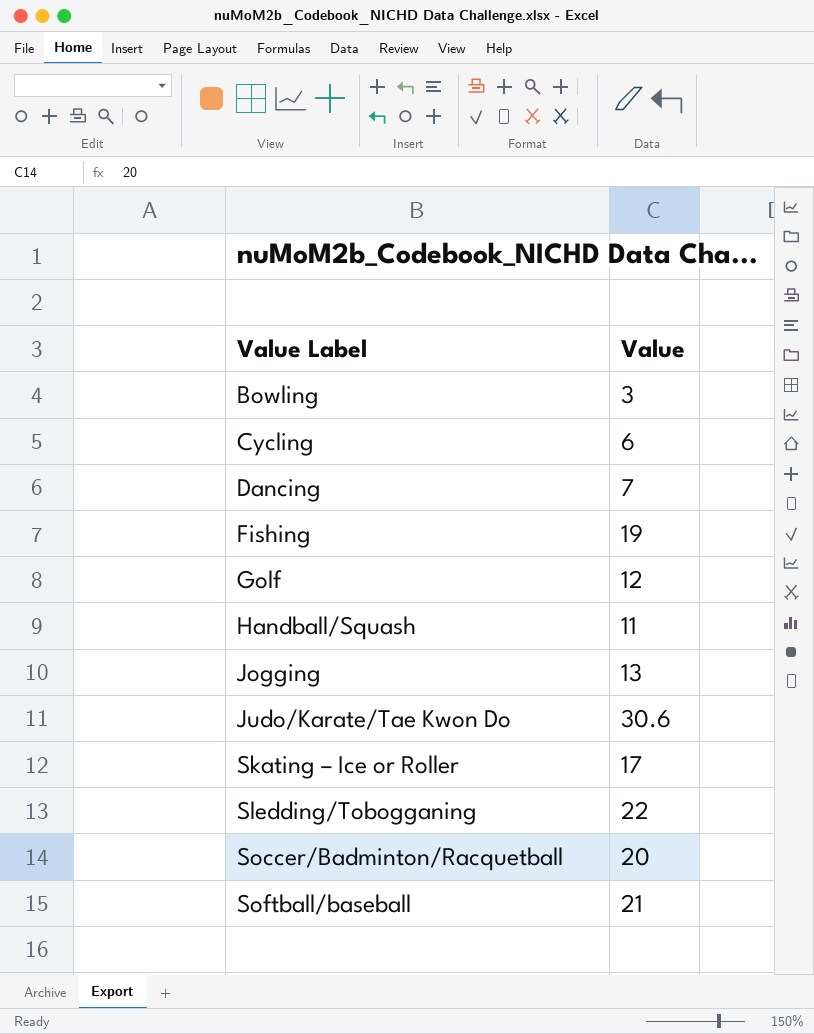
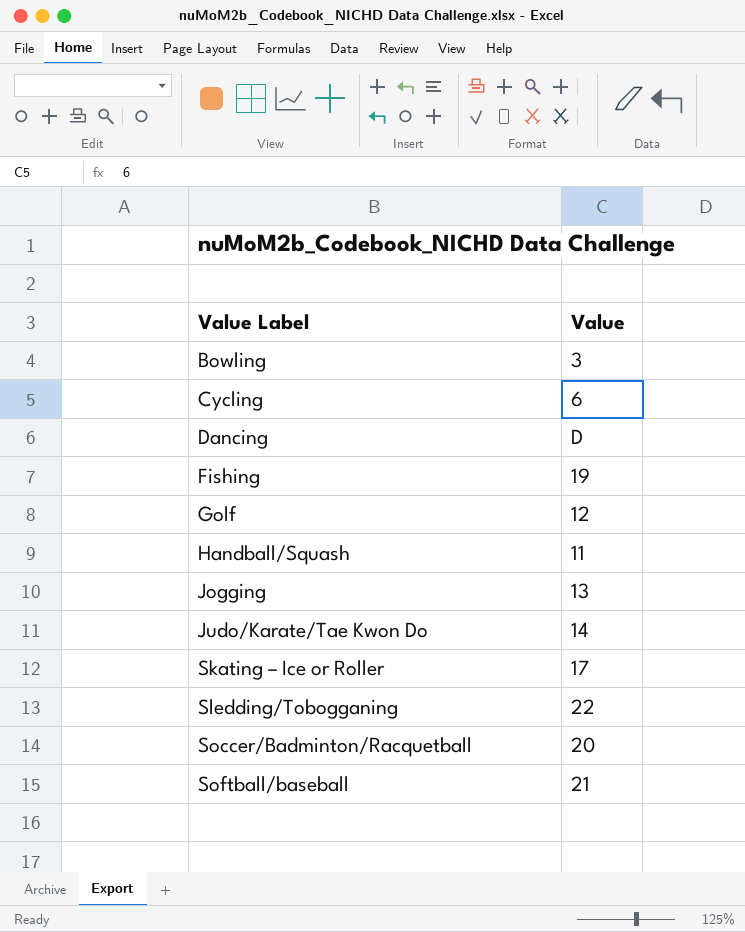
Dancing | Value: 7 -> D
Judo/Karate/Tae Kwon Do | Value: 30.6 -> 14

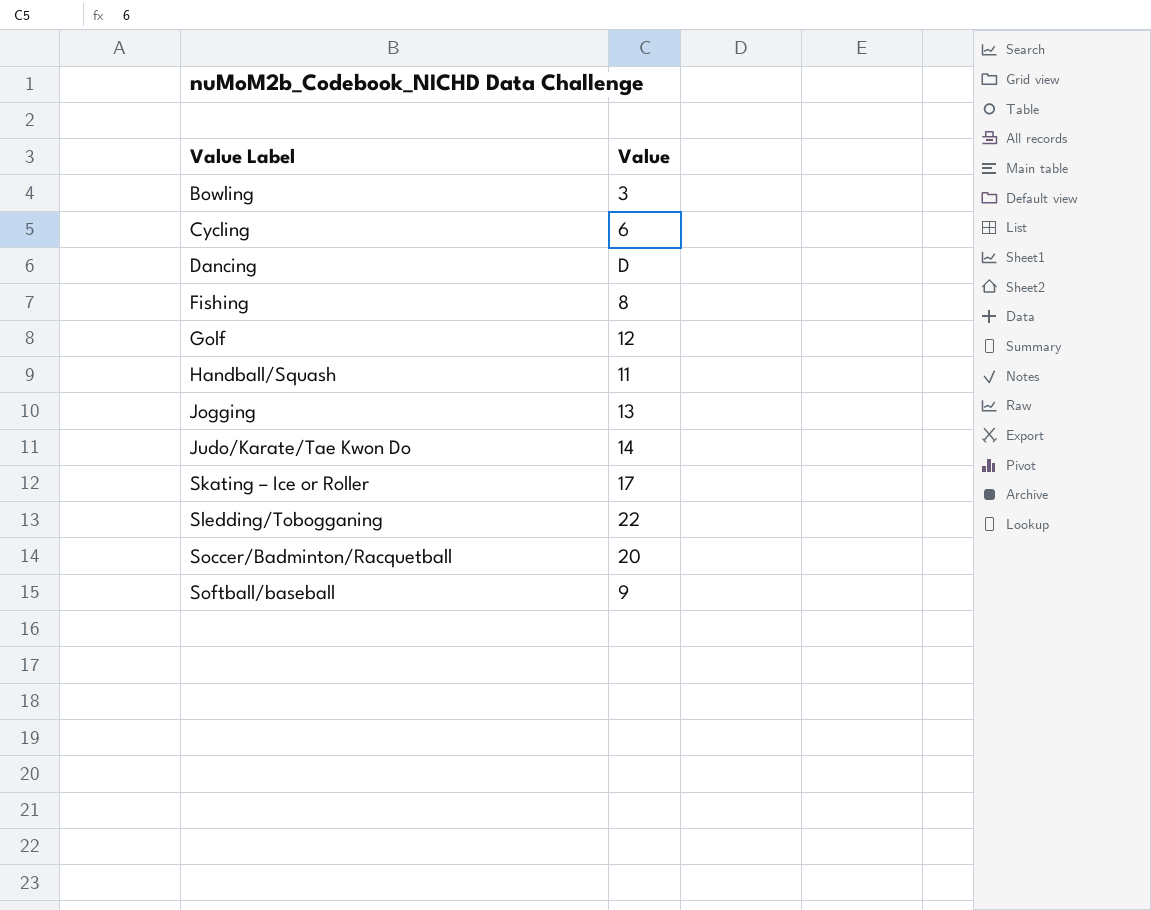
Fishing | Value: 19 -> 8
Softball/baseball | Value: 21 -> 9

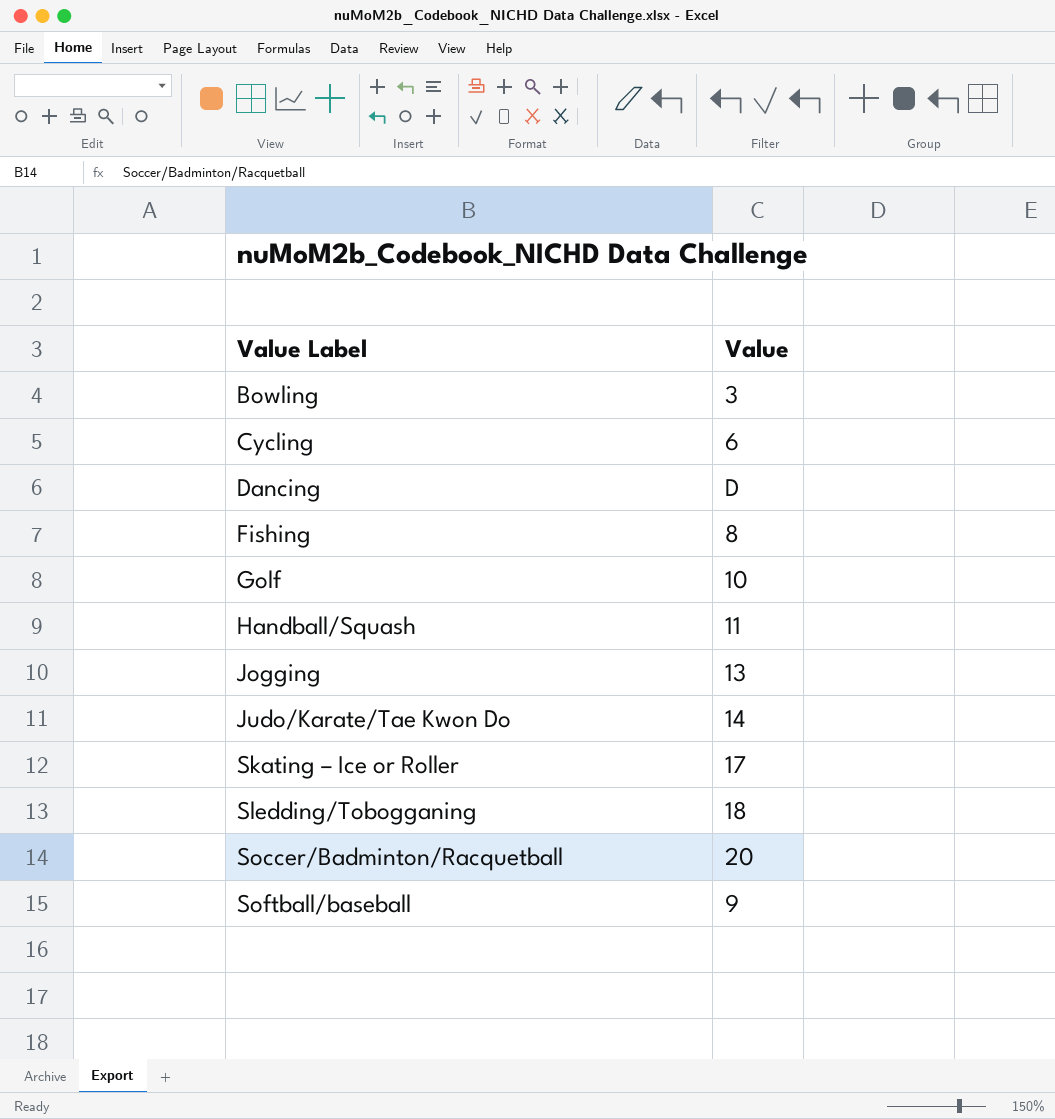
Golf | Value: 12 -> 10
Sledding/Tobogganing | Value: 22 -> 18

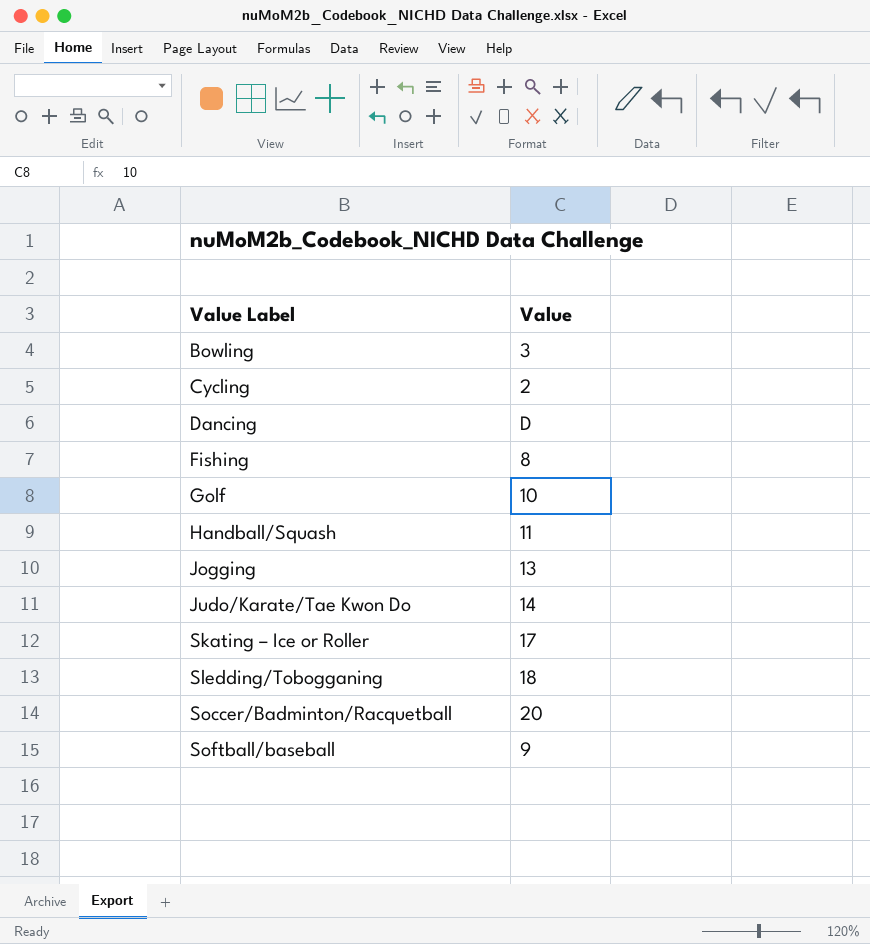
Cycling | Value: 6 -> 2

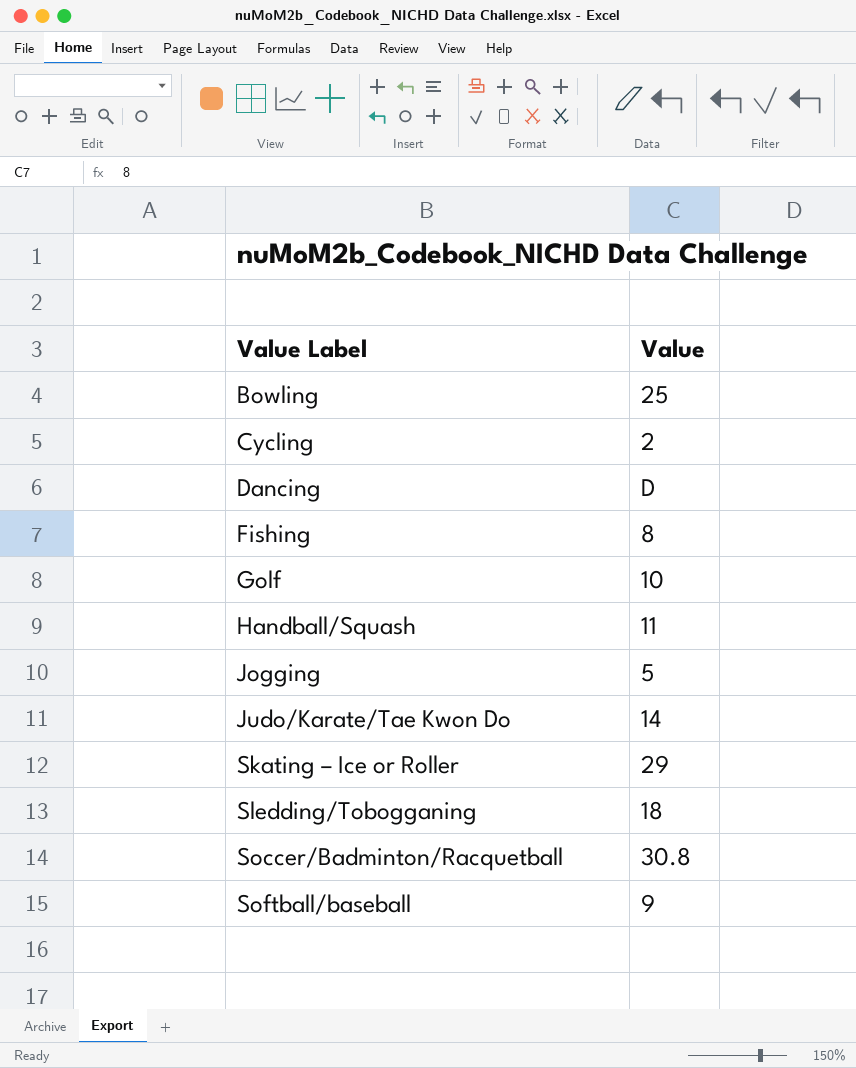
Bowling | Value: 3 -> 25
Jogging | Value: 13 -> 5
Skating – Ice or Roller | Value: 17 -> 29
Soccer/Badminton/Racquetball | Value: 20 -> 30.8

